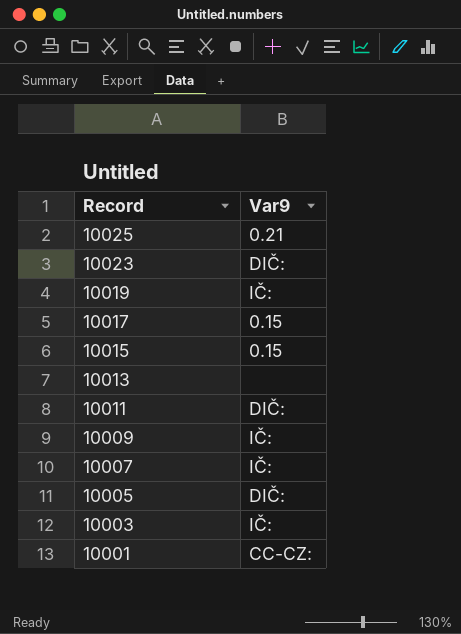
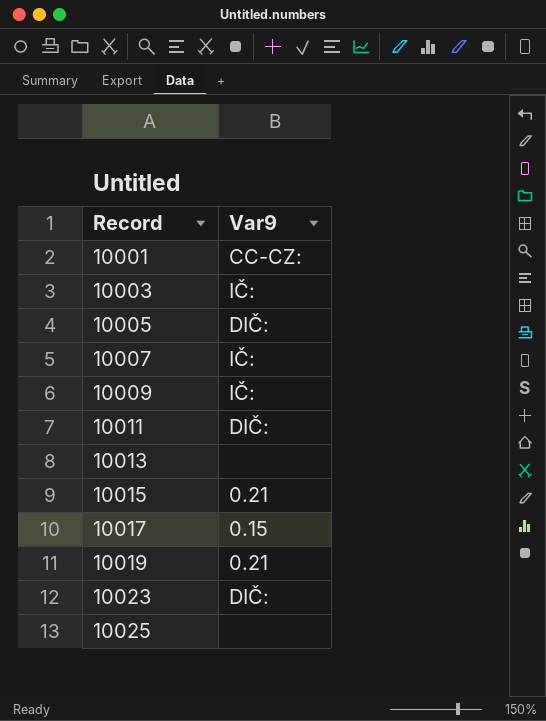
row order: Record descending -> Record ascending
10015 | Var9: 0.15 -> 0.21
10019 | Var9: IČ: -> 0.21
10025 | Var9: 0.21 -> none

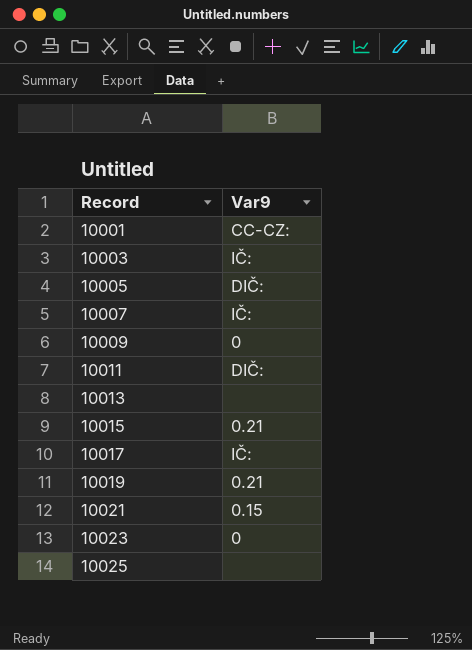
10009 | Var9: IČ: -> 0
10017 | Var9: 0.15 -> IČ:
row 10021: none -> 0.15
10023 | Var9: DIČ: -> 0

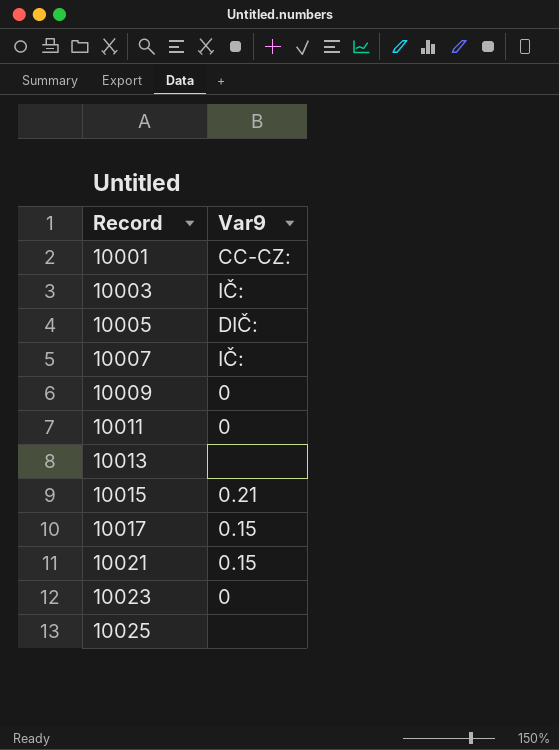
row 10019: 0.21 -> none
10011 | Var9: DIČ: -> 0
10017 | Var9: IČ: -> 0.15

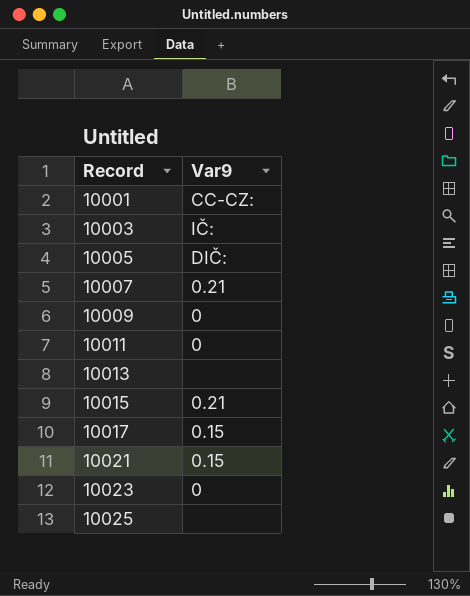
10007 | Var9: IČ: -> 0.21

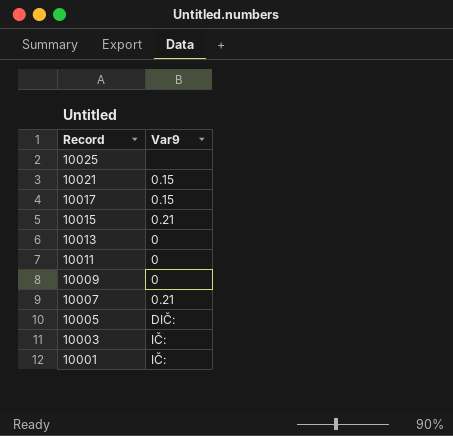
row order: Record ascending -> Record descending
row 10023: 0 -> none
10013 | Var9: none -> 0
10001 | Var9: CC-CZ: -> IČ:

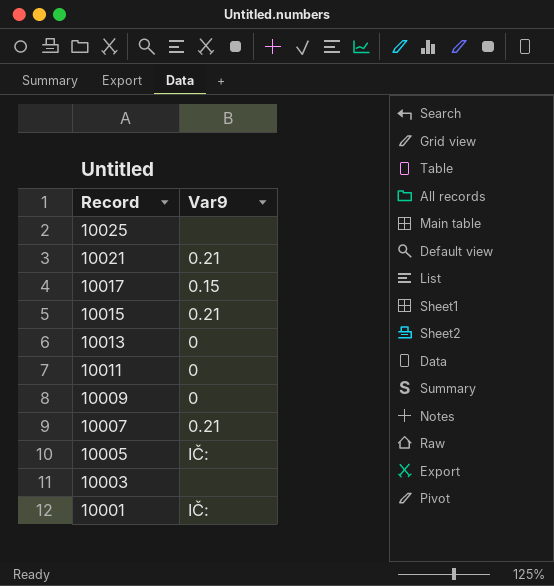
10021 | Var9: 0.15 -> 0.21
10005 | Var9: DIČ: -> IČ:
10003 | Var9: IČ: -> none

